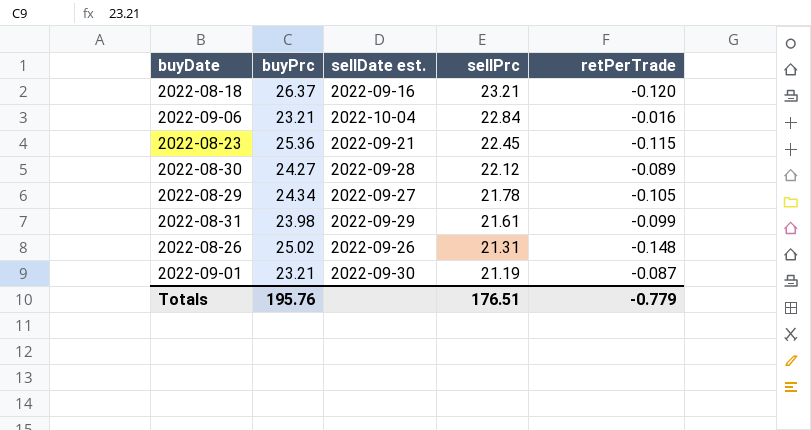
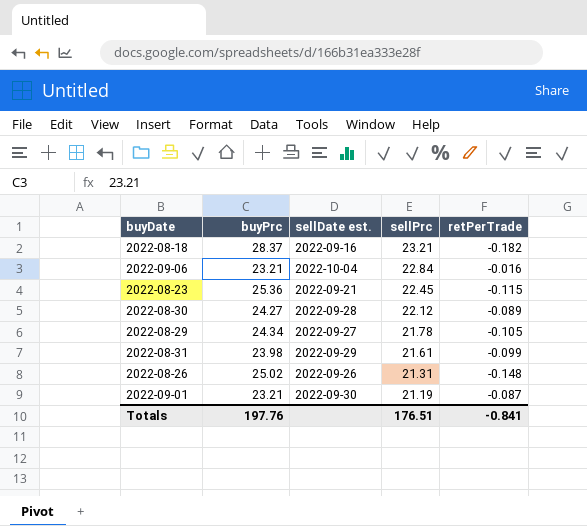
2022-08-18 | buyPrc: 26.37 -> 28.37
2022-08-18 | retPerTrade: -0.120 -> -0.182
Totals | buyPrc: 195.76 -> 197.76
Totals | retPerTrade: -0.779 -> -0.841

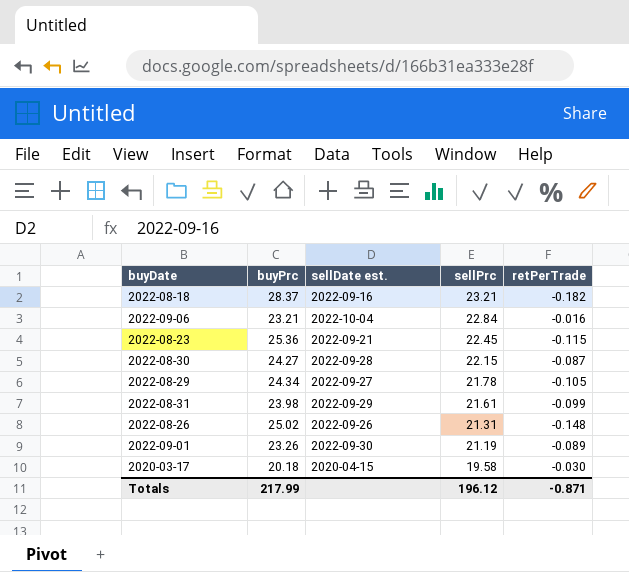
2022-08-30 | sellPrc: 22.12 -> 22.15
2022-08-30 | retPerTrade: -0.089 -> -0.087
2022-09-01 | buyPrc: 23.21 -> 23.26
2022-09-01 | retPerTrade: -0.087 -> -0.089
row 2020-03-17: none -> 20.18 | 2020-04-15 | 19.58 | -0.030
Totals | buyPrc: 197.76 -> 217.99
Totals | sellPrc: 176.51 -> 196.12
Totals | retPerTrade: -0.841 -> -0.871

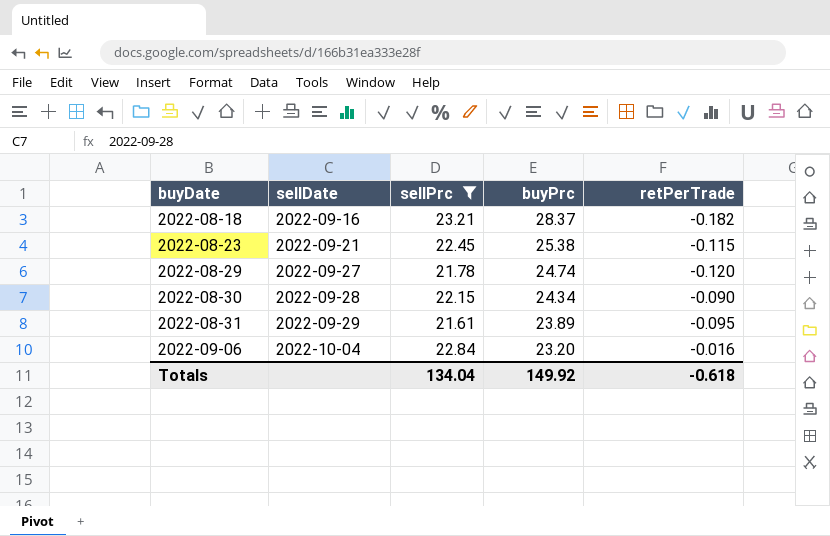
filter: none -> sellPrc >= 21.61
row order: sellPrc descending -> buyDate ascending
column name: sellDate est. -> sellDate
column buyPrc | position: 2 -> 4
2022-08-23 | buyPrc: 25.36 -> 25.38
2022-08-29 | buyPrc: 24.34 -> 24.74
2022-08-29 | retPerTrade: -0.105 -> -0.120
2022-08-30 | buyPrc: 24.27 -> 24.34
2022-08-30 | retPerTrade: -0.087 -> -0.090
2022-08-31 | buyPrc: 23.98 -> 23.89
2022-08-31 | retPerTrade: -0.099 -> -0.095
2022-09-06 | buyPrc: 23.21 -> 23.20
Totals | sellPrc: 196.12 -> 134.04
Totals | buyPrc: 217.99 -> 149.92
Totals | retPerTrade: -0.871 -> -0.618

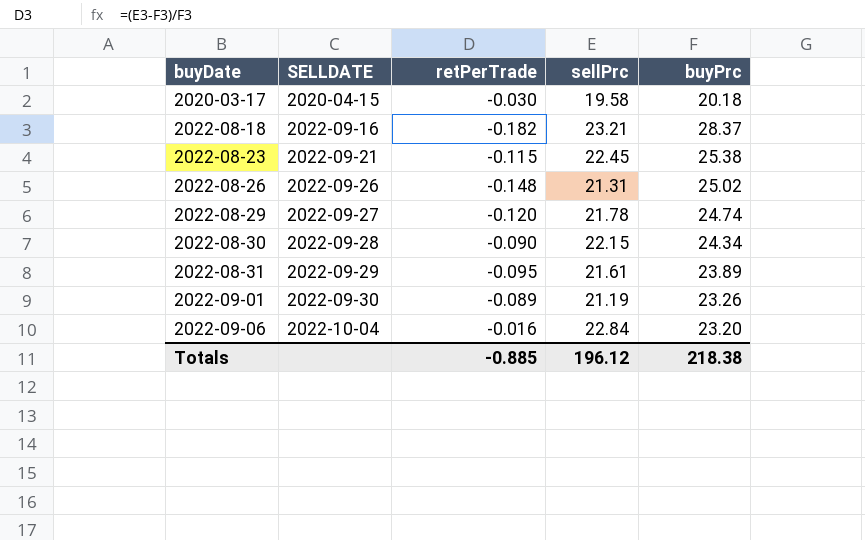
filter: sellPrc >= 21.61 -> none
column name: sellDate -> SELLDATE
column retPerTrade | position: 5 -> 3
Totals | retPerTrade: -0.618 -> -0.885
Totals | sellPrc: 134.04 -> 196.12
Totals | buyPrc: 149.92 -> 218.38

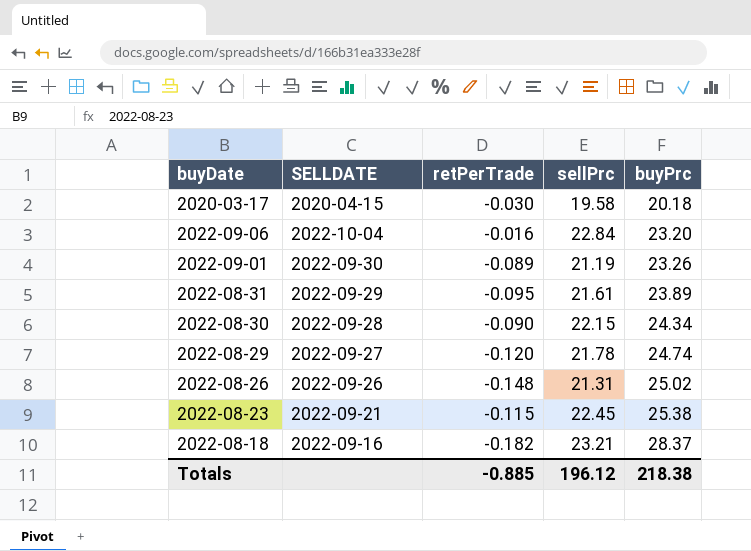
row order: buyDate ascending -> buyPrc ascending

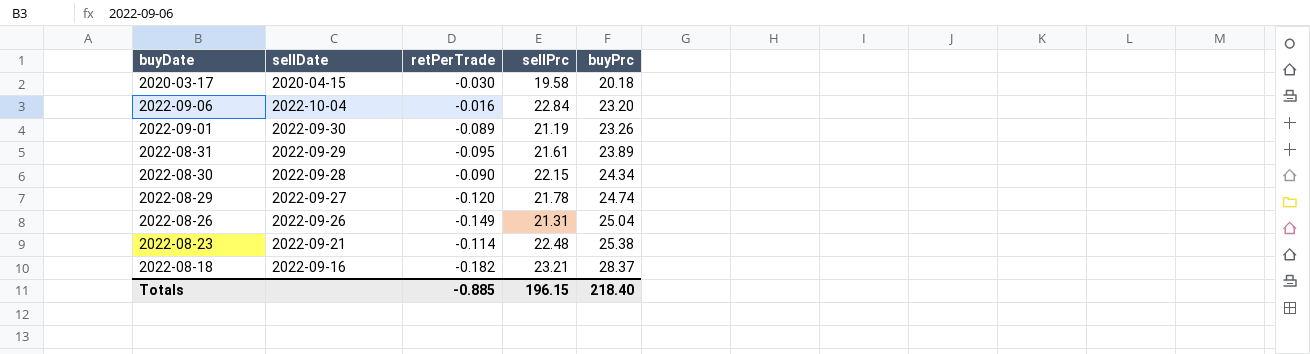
column name: SELLDATE -> sellDate
2022-08-26 | retPerTrade: -0.148 -> -0.149
2022-08-26 | buyPrc: 25.02 -> 25.04
2022-08-23 | retPerTrade: -0.115 -> -0.114
2022-08-23 | sellPrc: 22.45 -> 22.48
Totals | sellPrc: 196.12 -> 196.15
Totals | buyPrc: 218.38 -> 218.40

